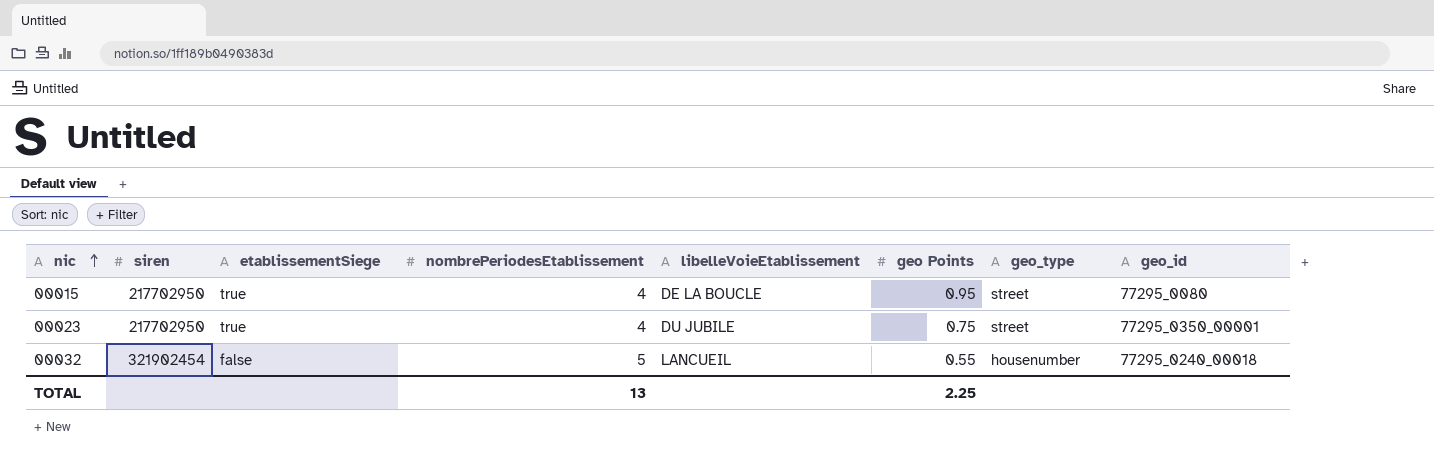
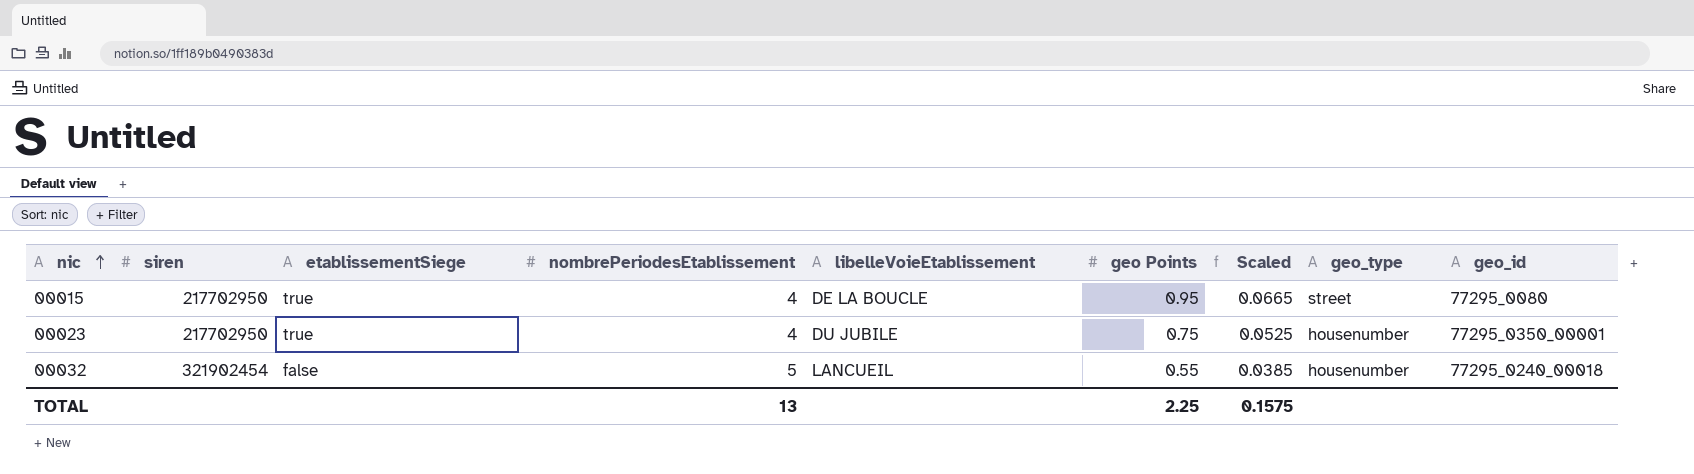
column Scaled | formula: none -> [geo Points] * 0.07
00023 | geo_type: street -> housenumber

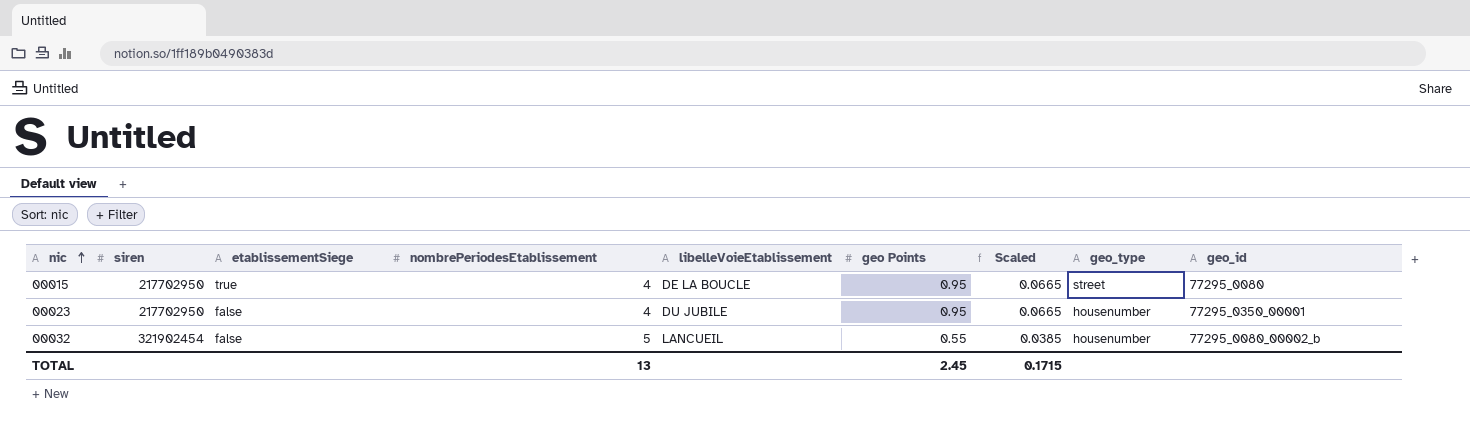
00023 | etablissementSiege: true -> false
00023 | geo Points: 0.75 -> 0.95
00023 | Scaled: 0.0525 -> 0.0665
00032 | geo_id: 77295_0240_00018 -> 77295_0080_00002_b
TOTAL | geo Points: 2.25 -> 2.45
TOTAL | Scaled: 0.1575 -> 0.1715

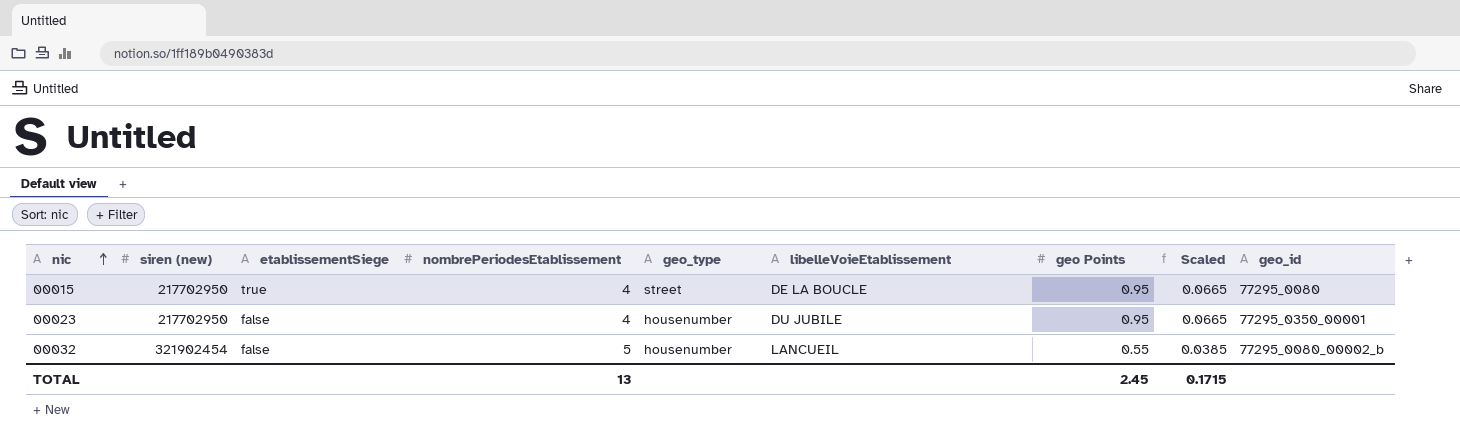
column name: siren -> siren (new)
column geo_type | position: 8 -> 5

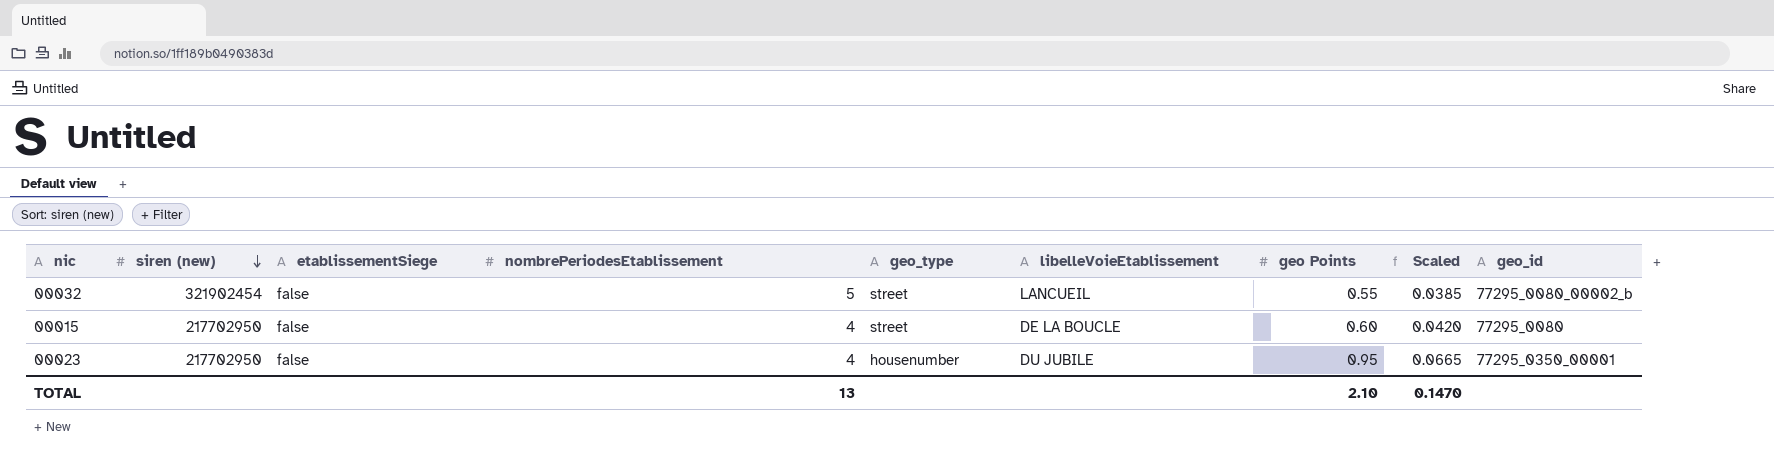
row order: nic ascending -> siren (new) descending
00032 | geo_type: housenumber -> street
00015 | etablissementSiege: true -> false
00015 | geo Points: 0.95 -> 0.60
00015 | Scaled: 0.0665 -> 0.0420
TOTAL | geo Points: 2.45 -> 2.10
TOTAL | Scaled: 0.1715 -> 0.1470

